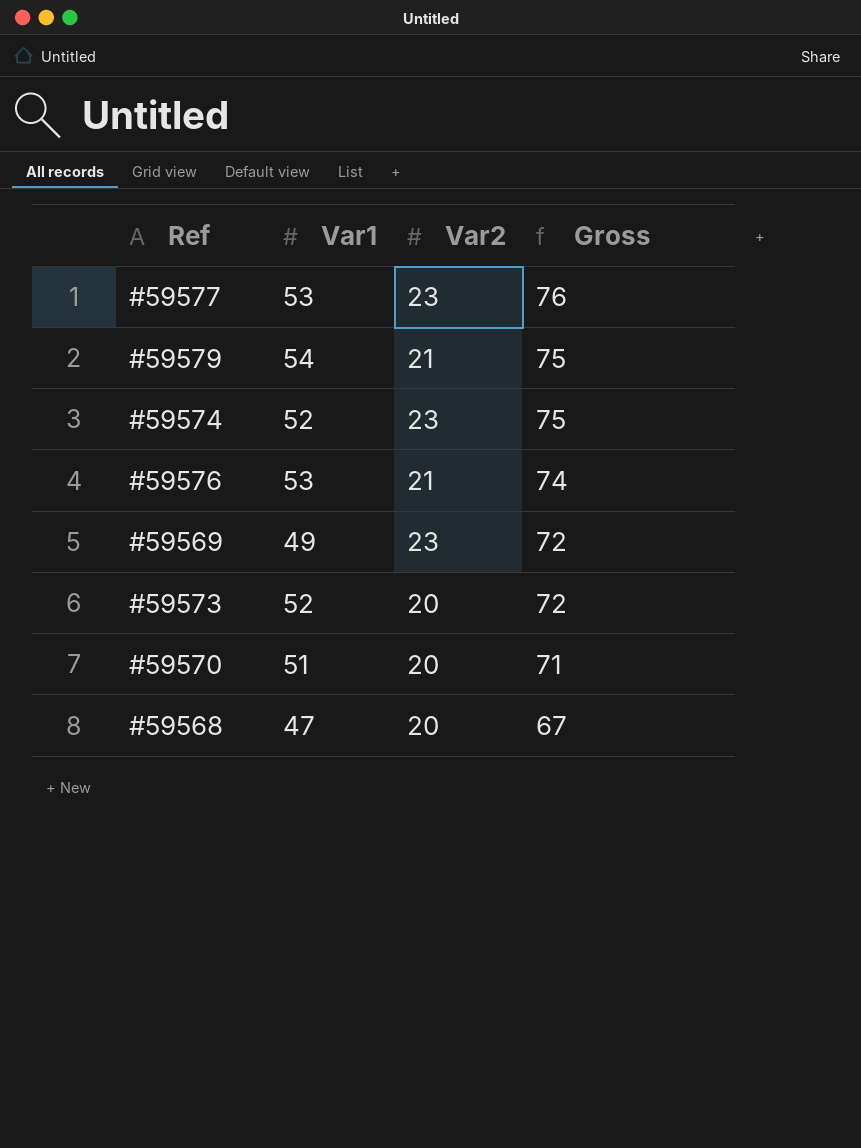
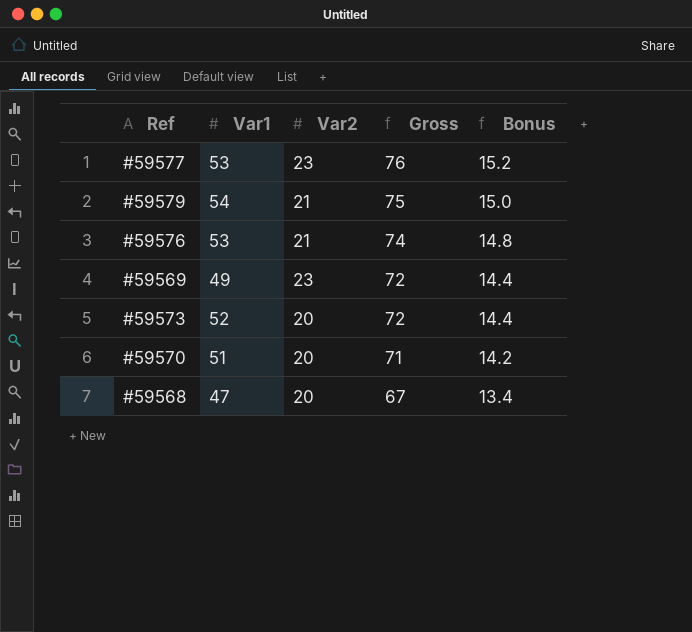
column Bonus | formula: none -> [Gross] * 0.2
row #59574: 52 | 23 | 75 -> none

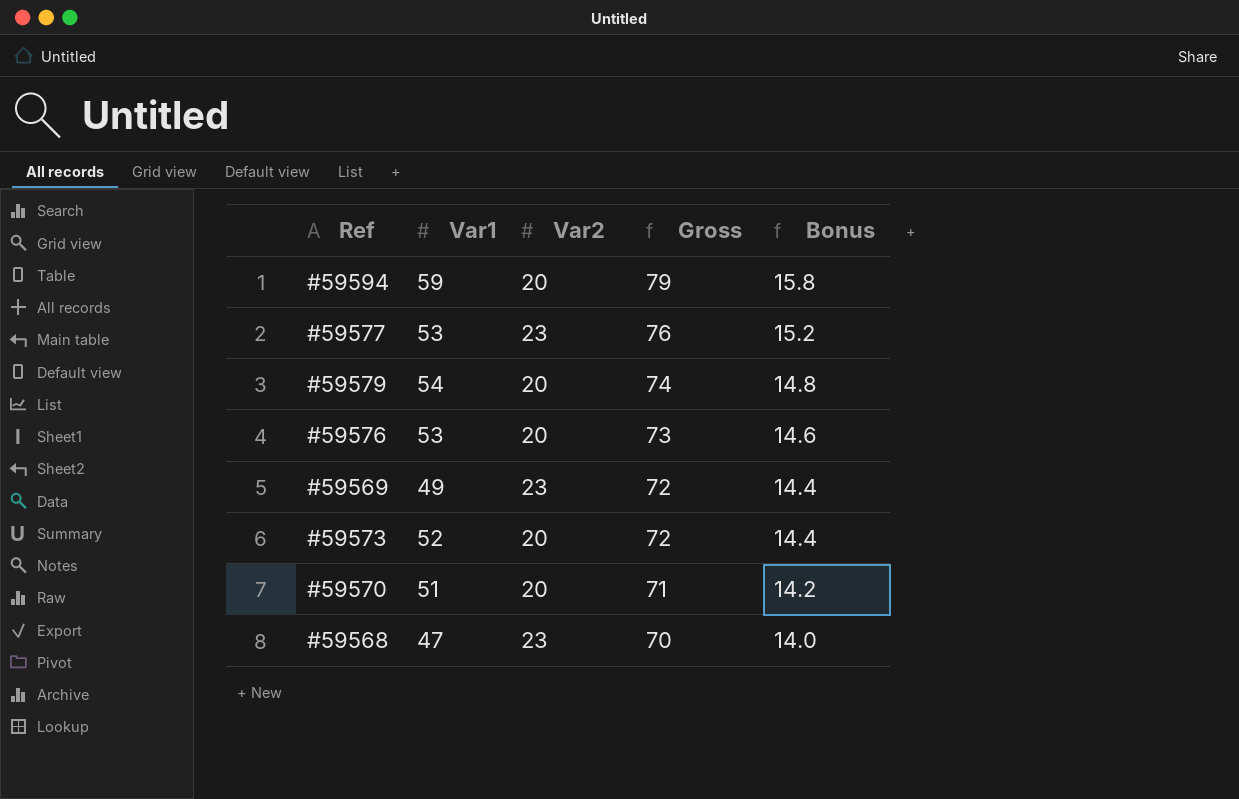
row #59594: none -> 59 | 20 | 79 | 15.8
#59579 | Var2: 21 -> 20
#59579 | Gross: 75 -> 74
#59579 | Bonus: 15.0 -> 14.8
#59576 | Var2: 21 -> 20
#59576 | Gross: 74 -> 73
#59576 | Bonus: 14.8 -> 14.6
#59568 | Var2: 20 -> 23
#59568 | Gross: 67 -> 70
#59568 | Bonus: 13.4 -> 14.0

